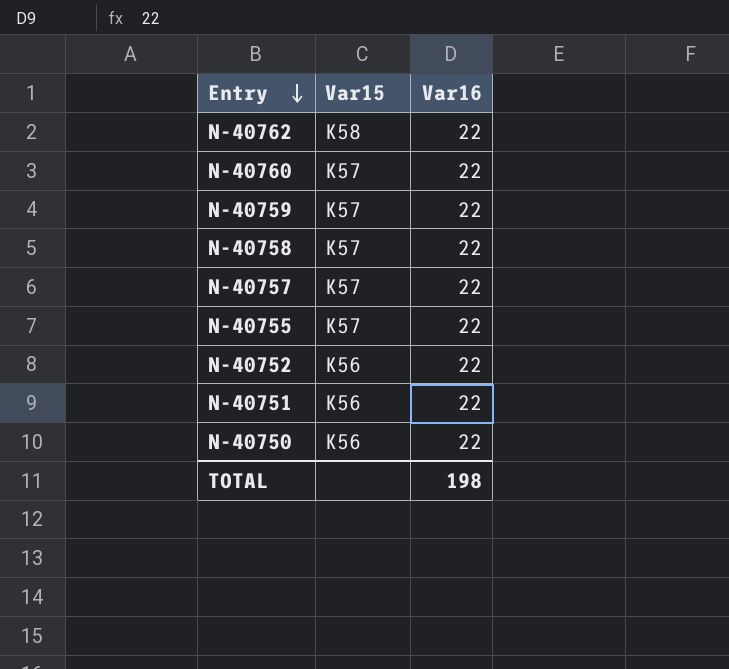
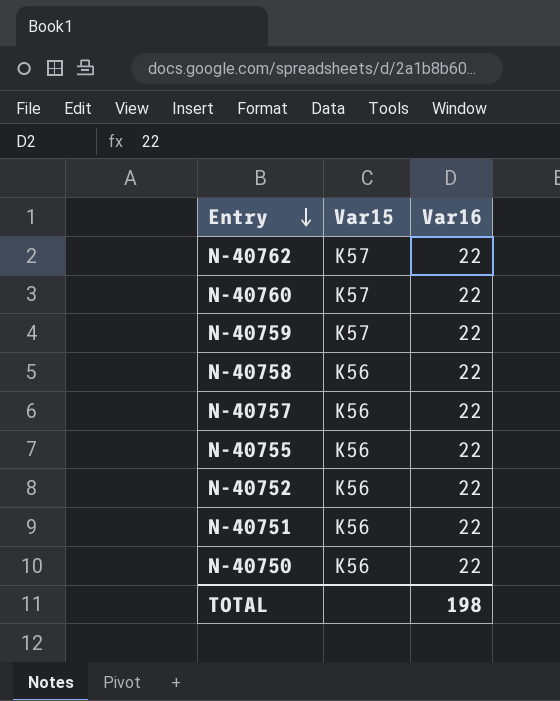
N-40762 | Var15: K58 -> K57
N-40758 | Var15: K57 -> K56
N-40757 | Var15: K57 -> K56
N-40755 | Var15: K57 -> K56

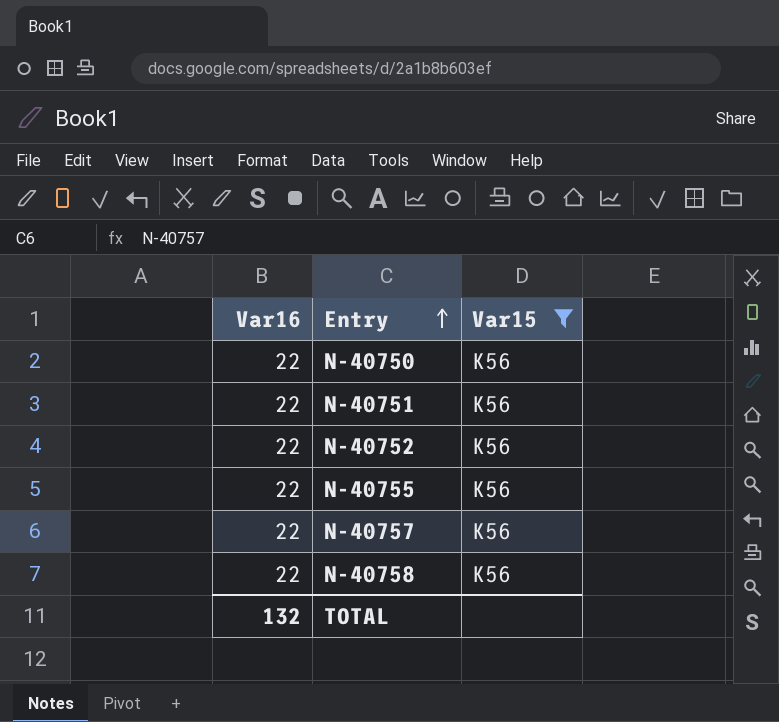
filter: none -> Var15 = K56
row order: Entry descending -> Entry ascending
column Var16 | position: 3 -> 1
TOTAL | Var16: 198 -> 132

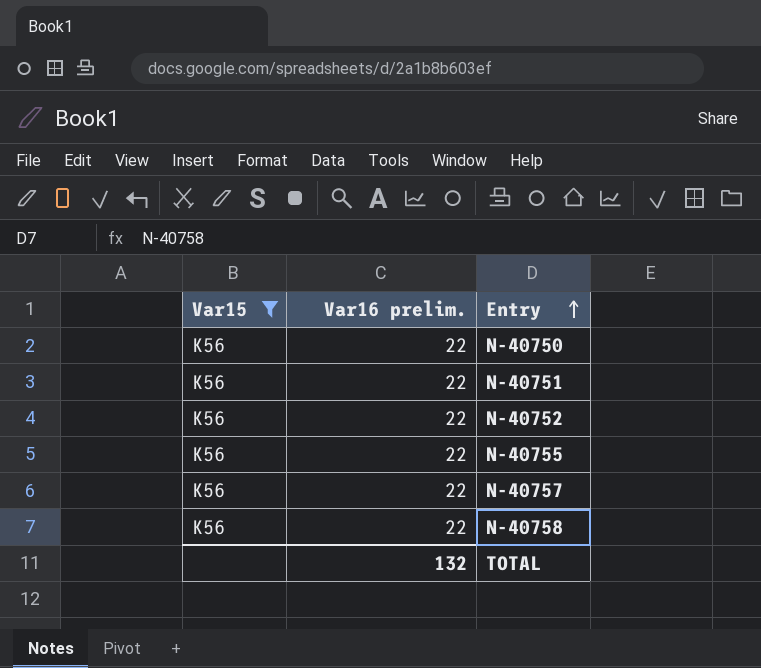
column Var15 | position: 3 -> 1
column name: Var16 -> Var16 prelim.

